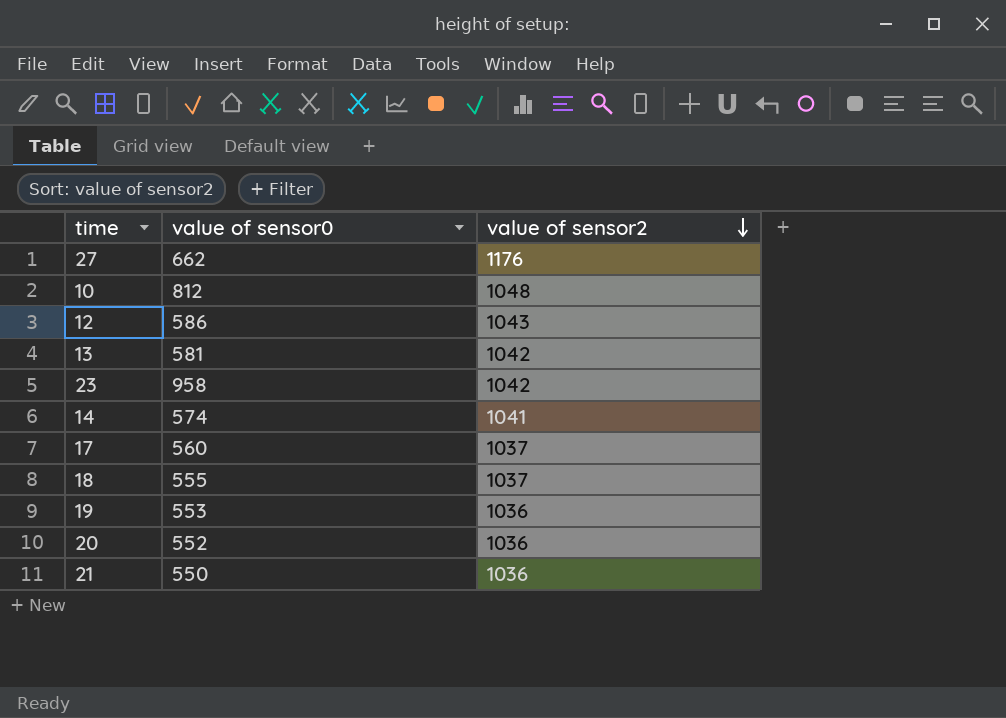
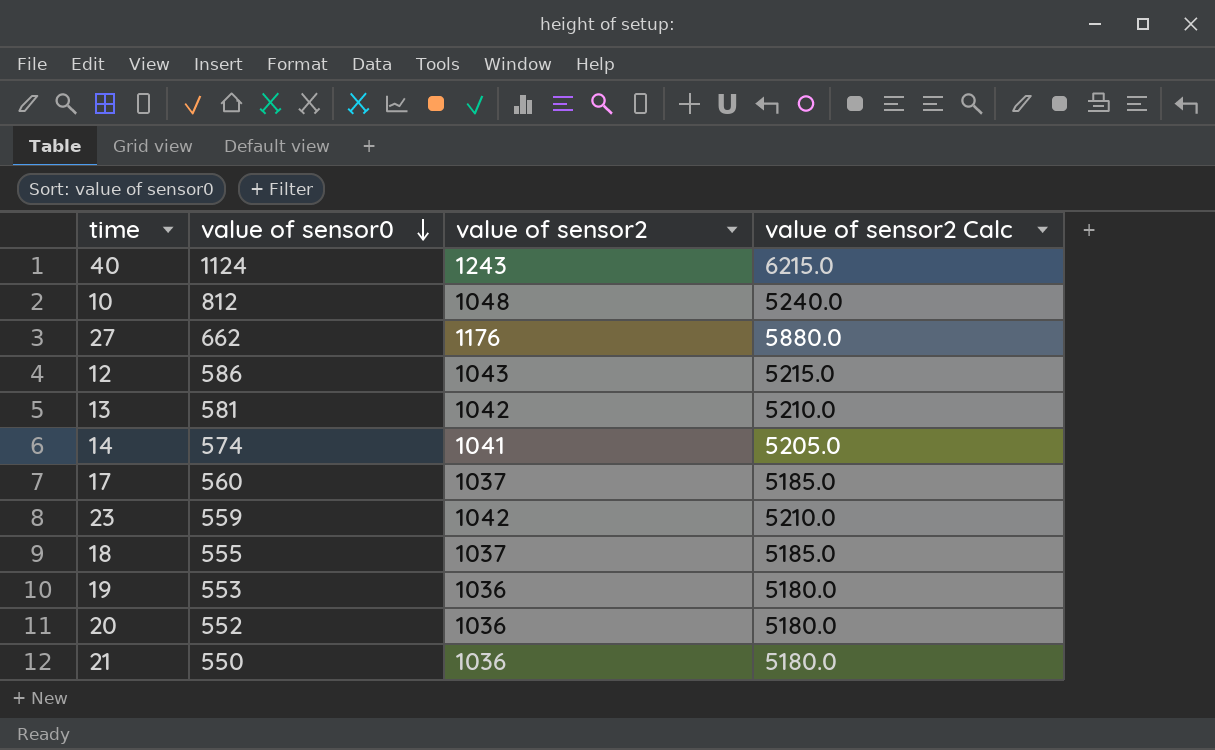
row order: value of sensor2 descending -> value of sensor0 descending
column value of sensor2 Calc | formula: none -> [value of sensor2] * 5
row 40: none -> 1124 | 1243 | 6215.0
23 | value of sensor0: 958 -> 559

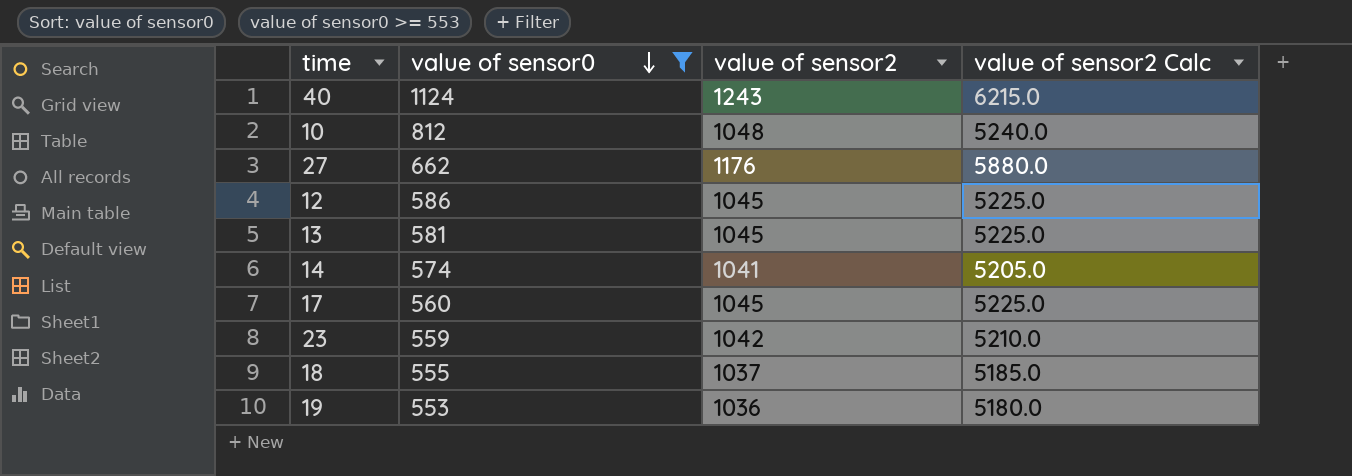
filter: none -> value of sensor0 >= 553
12 | value of sensor2: 1043 -> 1045
12 | value of sensor2 Calc: 5215.0 -> 5225.0
13 | value of sensor2: 1042 -> 1045
13 | value of sensor2 Calc: 5210.0 -> 5225.0
17 | value of sensor2: 1037 -> 1045
17 | value of sensor2 Calc: 5185.0 -> 5225.0

